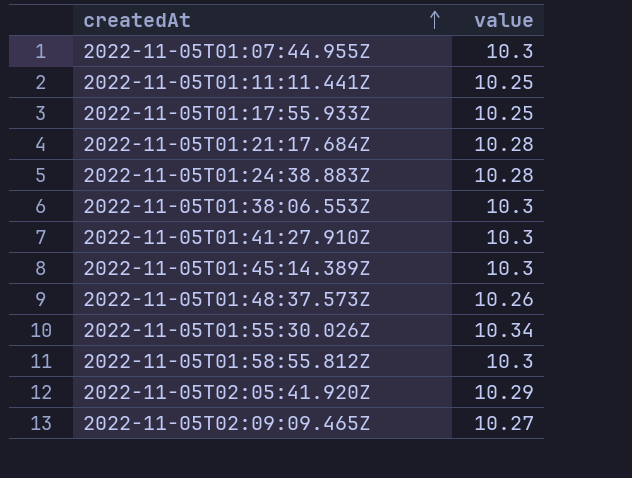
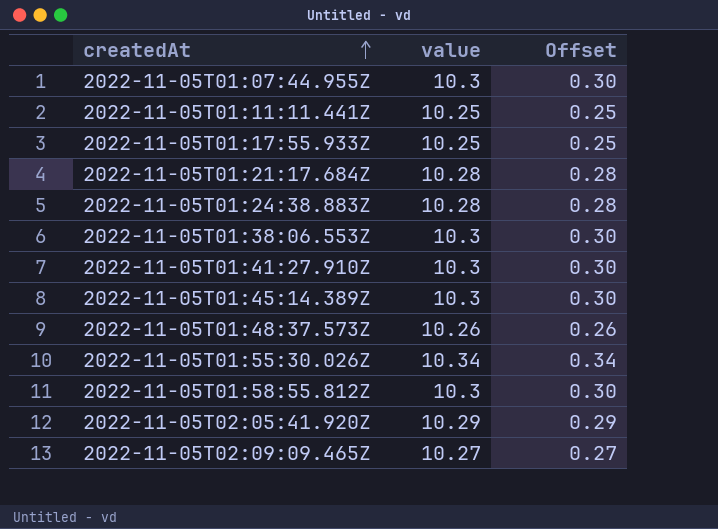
column Offset | formula: none -> [value] - 10

